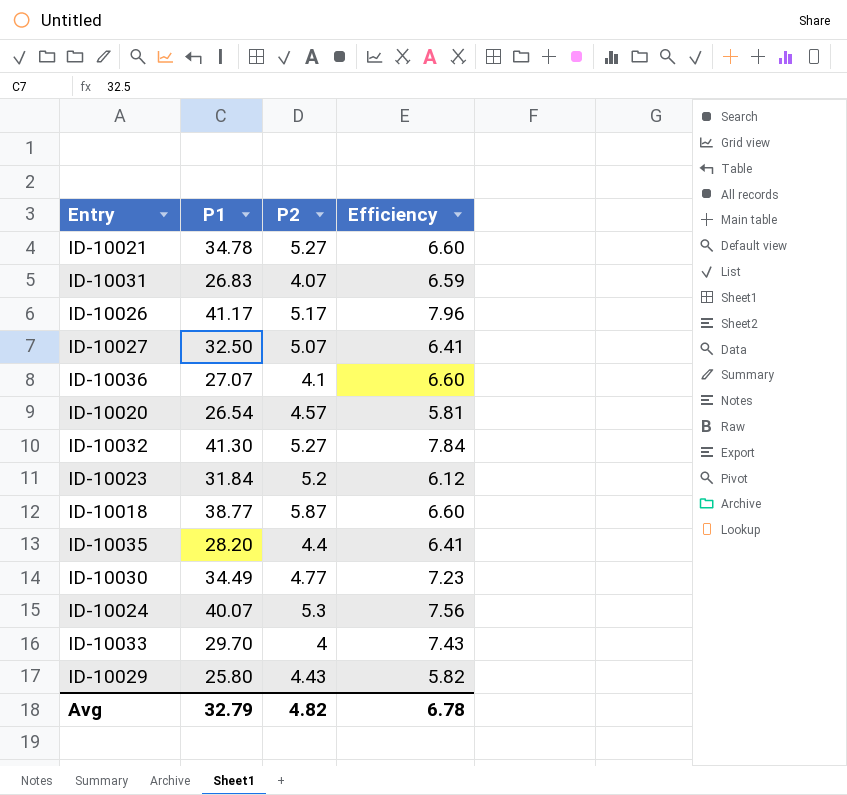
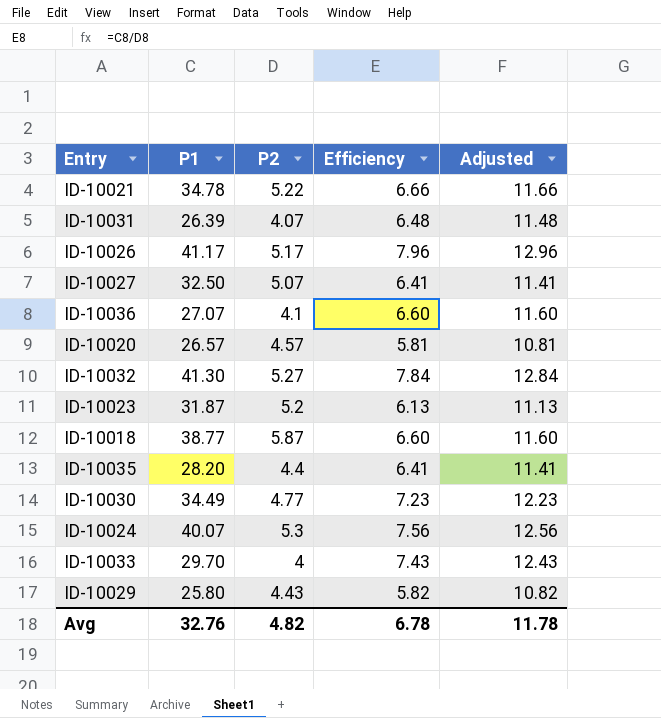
column Adjusted | formula: none -> [Efficiency] + 5
ID-10021 | P2: 5.27 -> 5.22
ID-10021 | Efficiency: 6.60 -> 6.66
ID-10031 | P1: 26.83 -> 26.39
ID-10031 | Efficiency: 6.59 -> 6.48
ID-10020 | P1: 26.54 -> 26.57
ID-10023 | P1: 31.84 -> 31.87
ID-10023 | Efficiency: 6.12 -> 6.13
Avg | P1: 32.79 -> 32.76

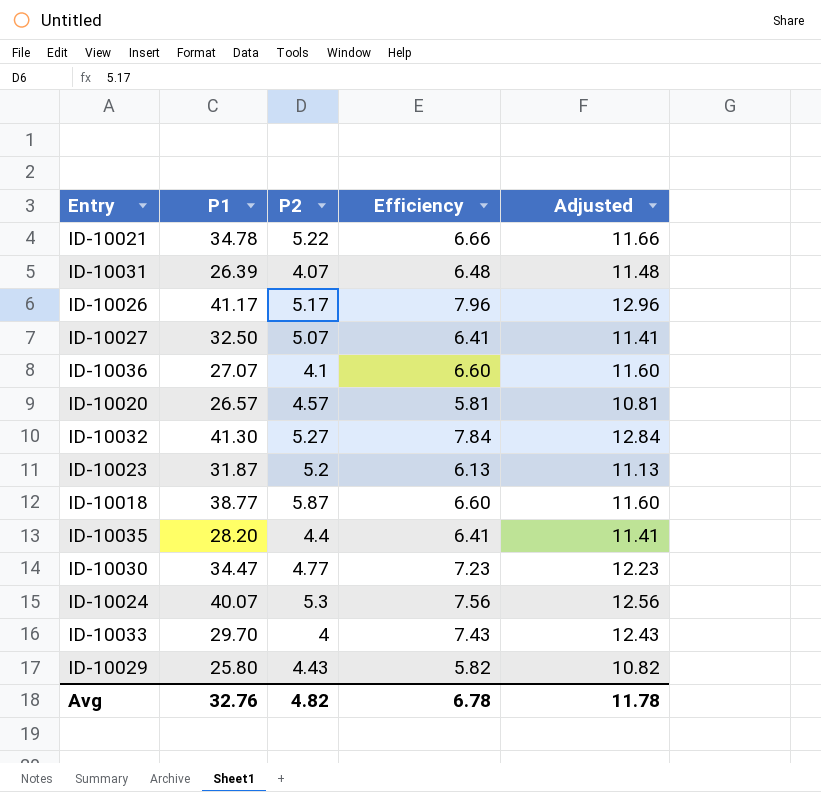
ID-10030 | P1: 34.49 -> 34.47

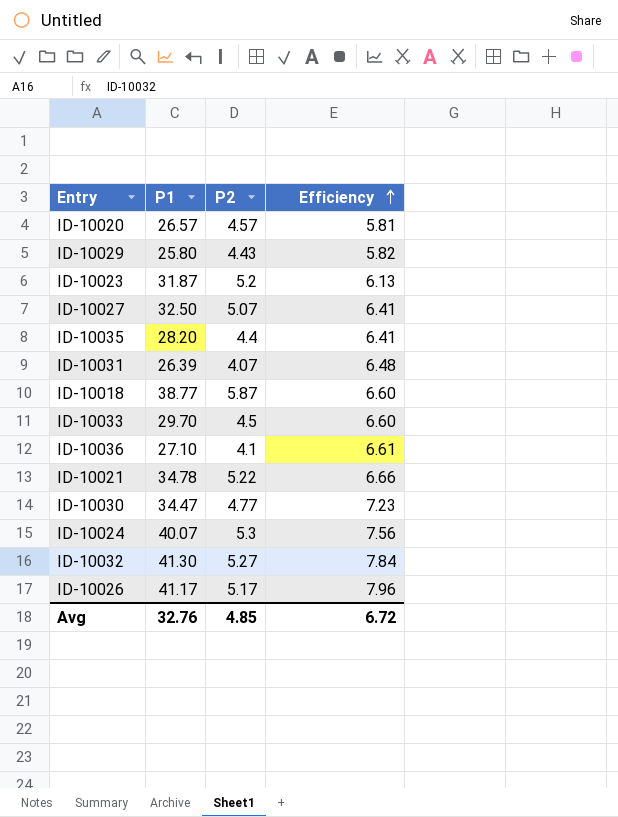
row order: none -> Efficiency ascending
column Adjusted | formula: [Efficiency] + 5 -> none
ID-10033 | P2: 4 -> 4.5
ID-10033 | Efficiency: 7.43 -> 6.60
ID-10036 | P1: 27.07 -> 27.10
ID-10036 | Efficiency: 6.60 -> 6.61
Avg | P2: 4.82 -> 4.85
Avg | Efficiency: 6.78 -> 6.72

